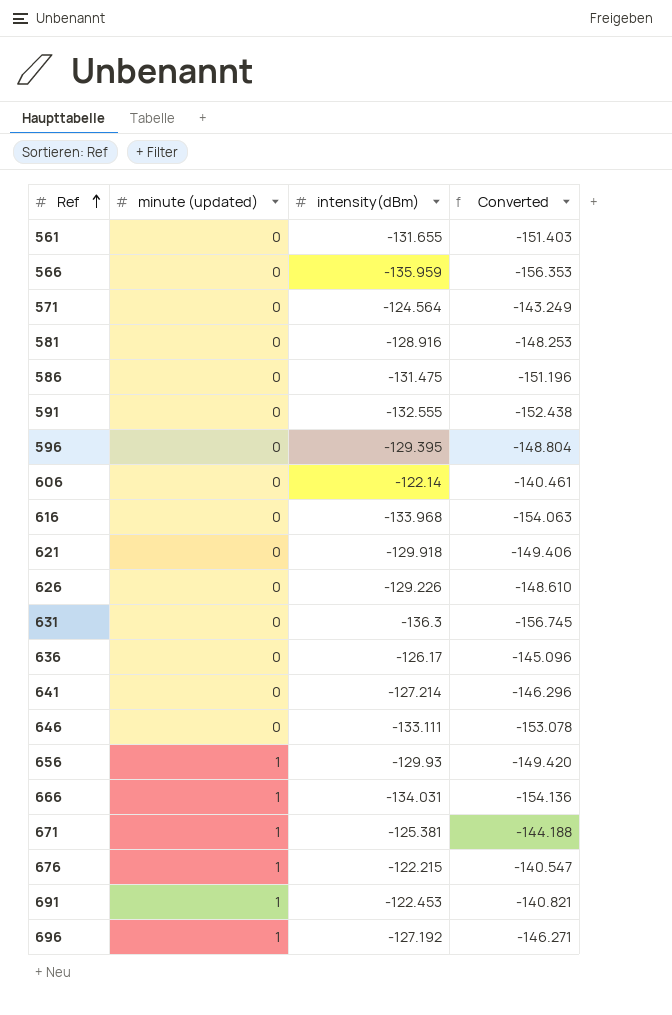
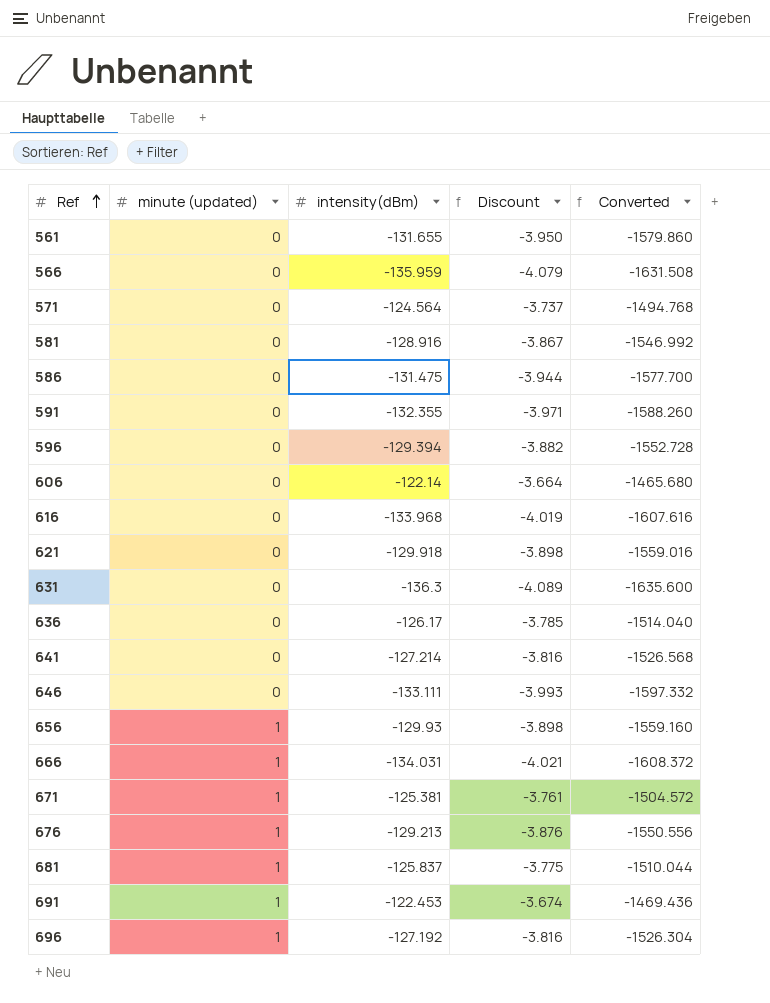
column Discount | formula: none -> [intensity(dBm)] * 0.03
column Converted | formula: [intensity(dBm)] * 1.15 -> [intensity(dBm)] * 12
row 626: 0 | -129.226 | -148.610 -> none
591 | intensity(dBm): -132.555 -> -132.355
596 | intensity(dBm): -129.395 -> -129.394
676 | intensity(dBm): -122.215 -> -129.213
row 681: none -> 1 | -125.837 | -3.775 | -1510.044

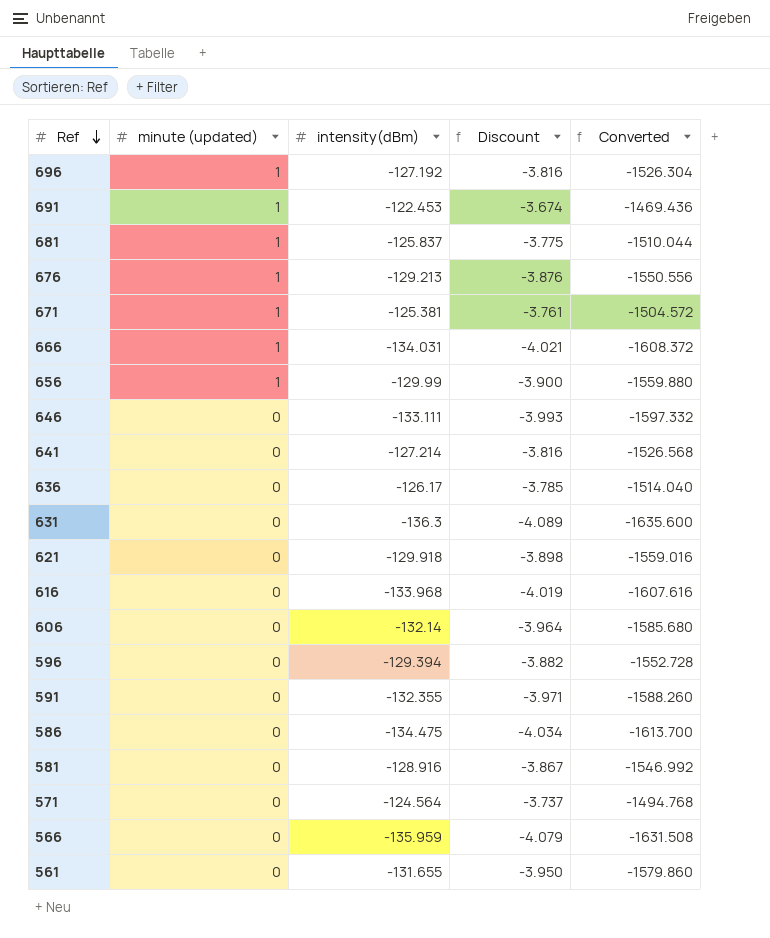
row order: Ref ascending -> Ref descending
656 | intensity(dBm): -129.93 -> -129.99
656 | Discount: -3.898 -> -3.900
656 | Converted: -1559.160 -> -1559.880
606 | intensity(dBm): -122.14 -> -132.14
606 | Discount: -3.664 -> -3.964
606 | Converted: -1465.680 -> -1585.680
586 | intensity(dBm): -131.475 -> -134.475
586 | Discount: -3.944 -> -4.034
586 | Converted: -1577.700 -> -1613.700

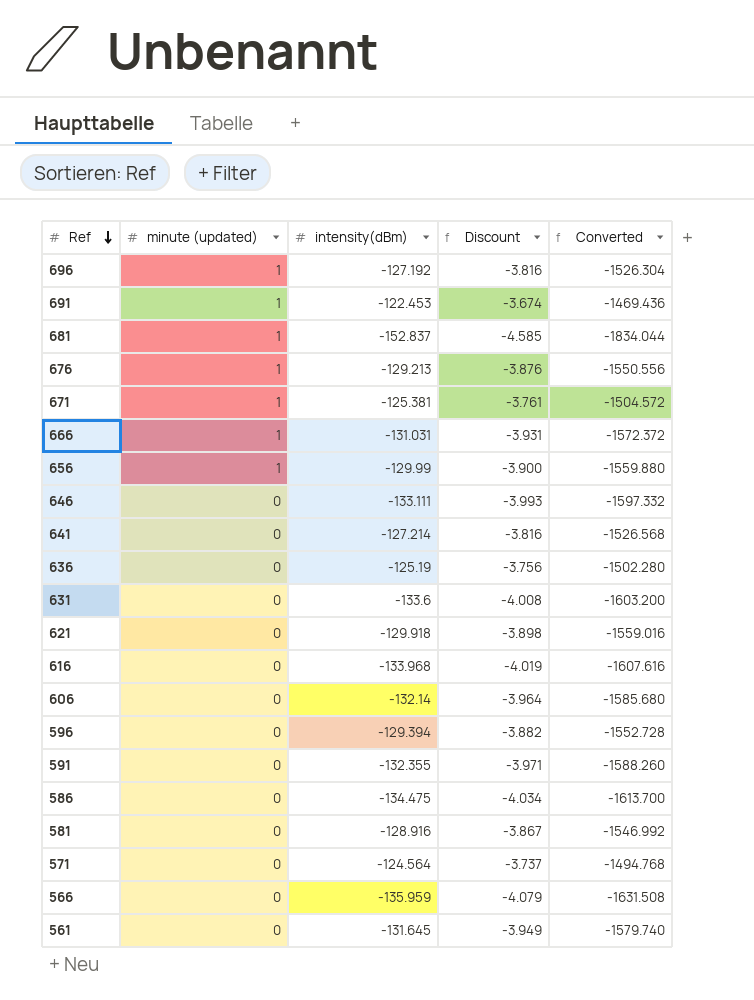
681 | intensity(dBm): -125.837 -> -152.837
681 | Discount: -3.775 -> -4.585
681 | Converted: -1510.044 -> -1834.044
666 | intensity(dBm): -134.031 -> -131.031
666 | Discount: -4.021 -> -3.931
666 | Converted: -1608.372 -> -1572.372
636 | intensity(dBm): -126.17 -> -125.19
636 | Discount: -3.785 -> -3.756
636 | Converted: -1514.040 -> -1502.280
631 | intensity(dBm): -136.3 -> -133.6
631 | Discount: -4.089 -> -4.008
631 | Converted: -1635.600 -> -1603.200
561 | intensity(dBm): -131.655 -> -131.645
561 | Discount: -3.950 -> -3.949
561 | Converted: -1579.860 -> -1579.740

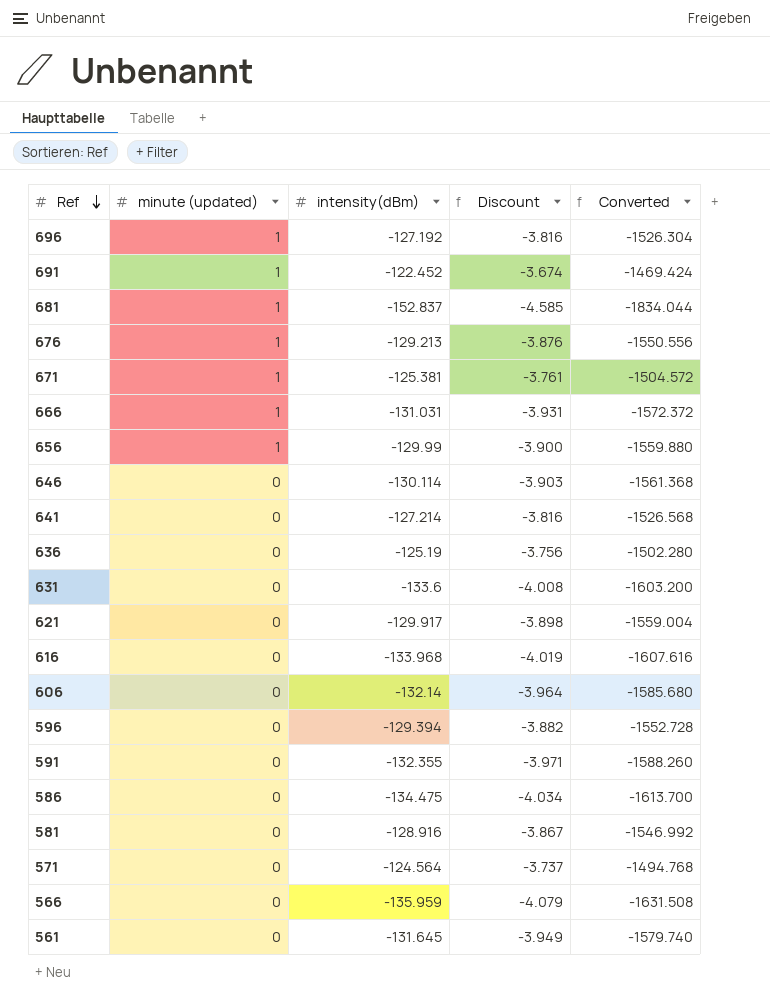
691 | intensity(dBm): -122.453 -> -122.452
691 | Converted: -1469.436 -> -1469.424
646 | intensity(dBm): -133.111 -> -130.114
646 | Discount: -3.993 -> -3.903
646 | Converted: -1597.332 -> -1561.368
621 | intensity(dBm): -129.918 -> -129.917
621 | Converted: -1559.016 -> -1559.004

